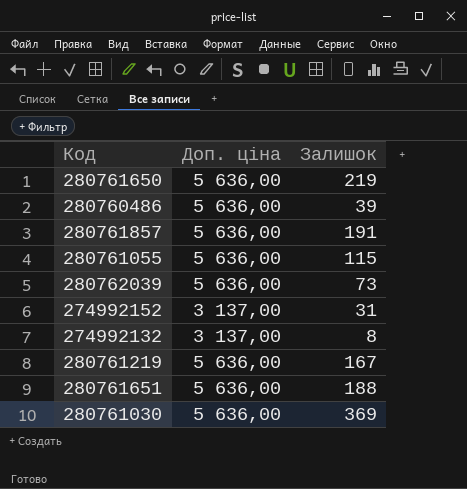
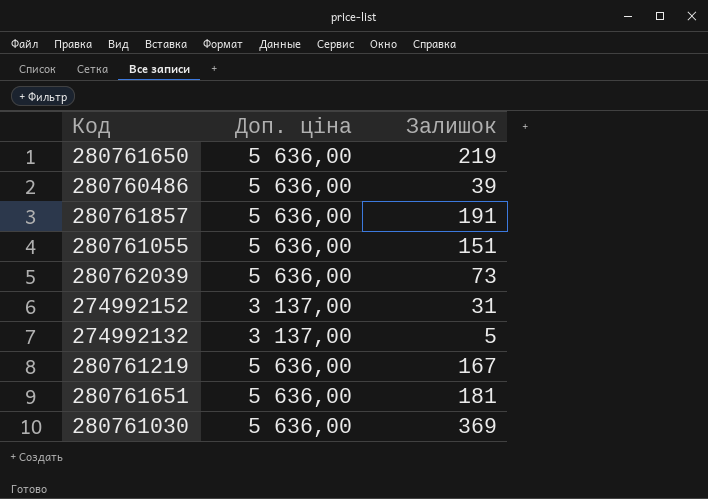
280761055 | Залишок: 115 -> 151
274992132 | Залишок: 8 -> 5
280761651 | Залишок: 188 -> 181

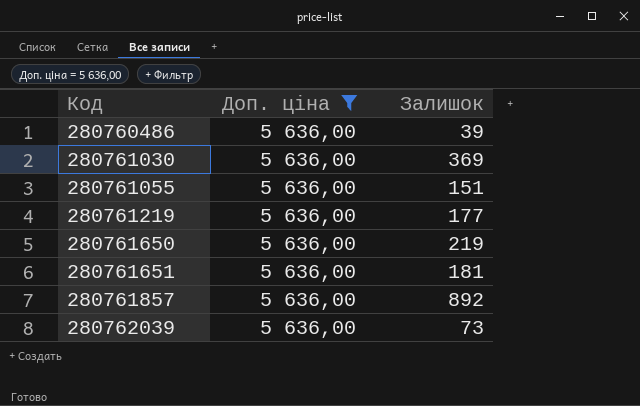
filter: none -> Доп. ціна = 5 636,00
row order: none -> Код ascending
280761219 | Залишок: 167 -> 177
280761857 | Залишок: 191 -> 892

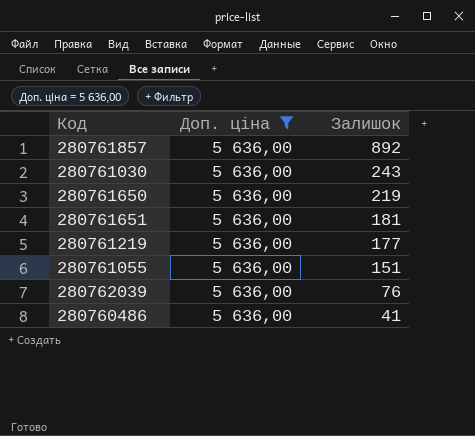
row order: Код ascending -> Залишок descending
280761030 | Залишок: 369 -> 243
280762039 | Залишок: 73 -> 76
280760486 | Залишок: 39 -> 41

